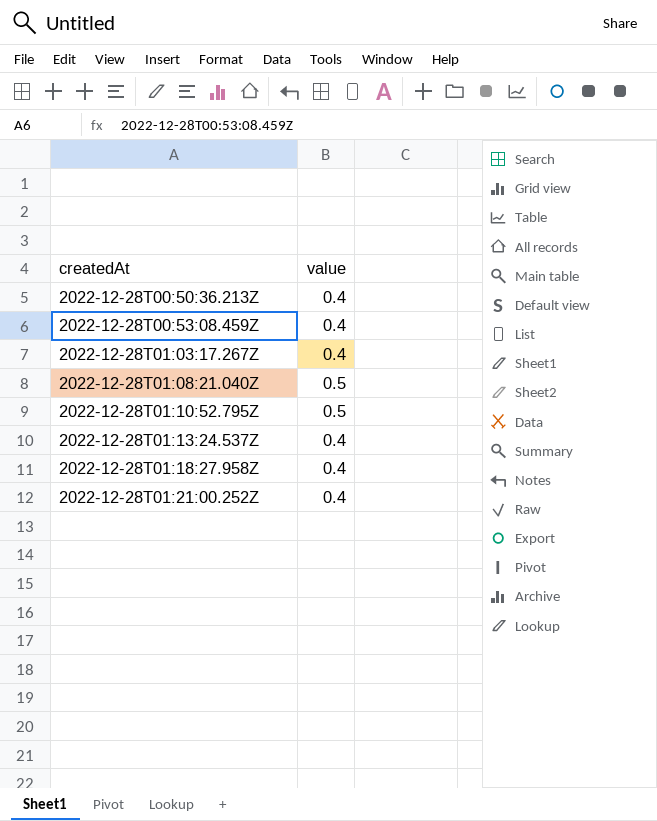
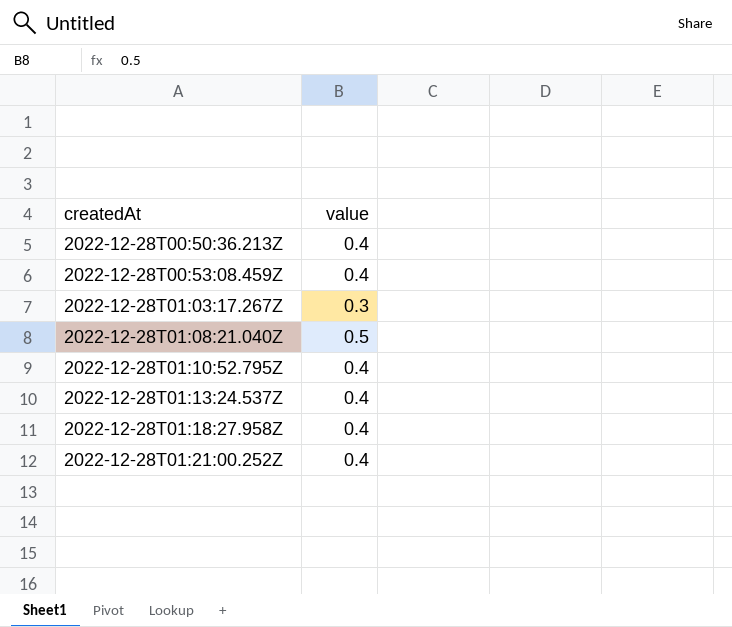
2022-12-28T01:03:17.267Z | value: 0.4 -> 0.3
2022-12-28T01:10:52.795Z | value: 0.5 -> 0.4

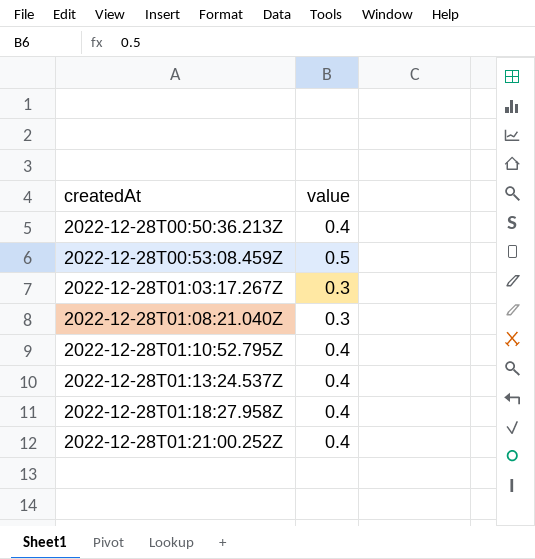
2022-12-28T00:53:08.459Z | value: 0.4 -> 0.5
2022-12-28T01:08:21.040Z | value: 0.5 -> 0.3

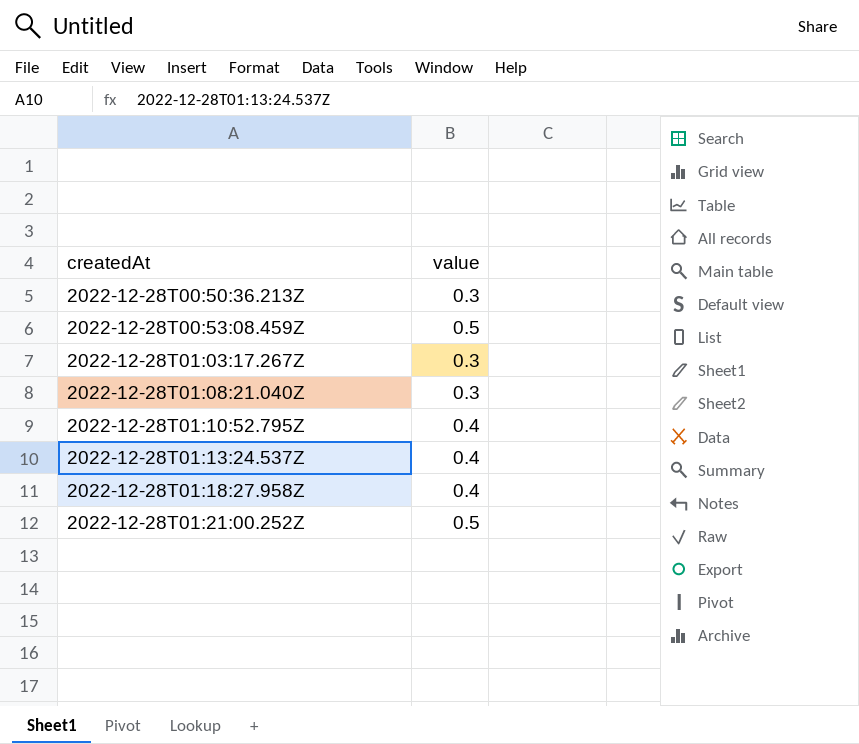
2022-12-28T00:50:36.213Z | value: 0.4 -> 0.3
2022-12-28T01:21:00.252Z | value: 0.4 -> 0.5

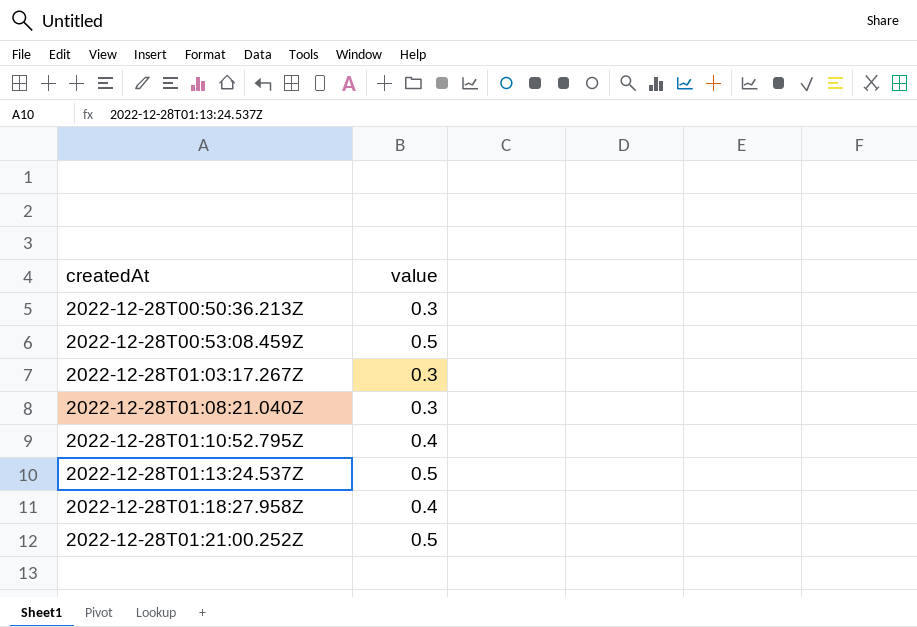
2022-12-28T01:13:24.537Z | value: 0.4 -> 0.5

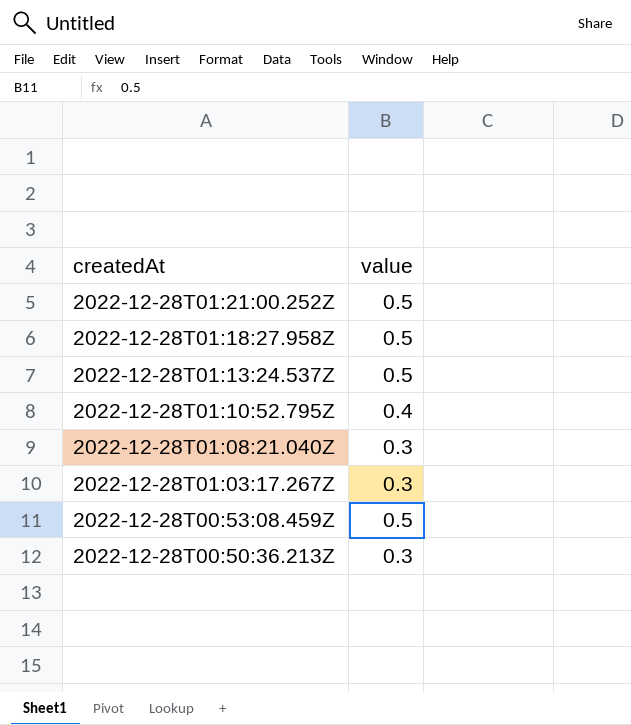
row order: createdAt ascending -> createdAt descending
2022-12-28T01:18:27.958Z | value: 0.4 -> 0.5

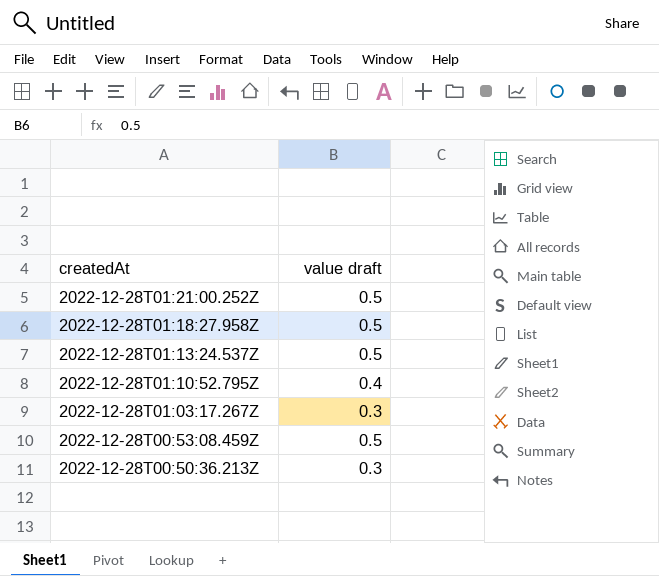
column name: value -> value draft
row 2022-12-28T01:08:21.040Z: 0.3 -> none

